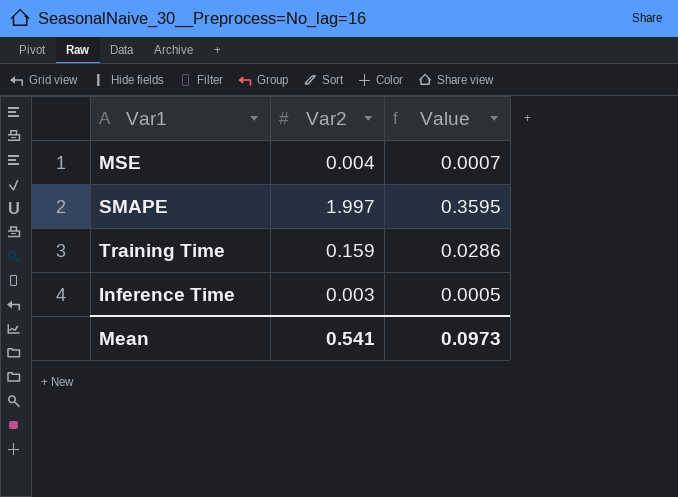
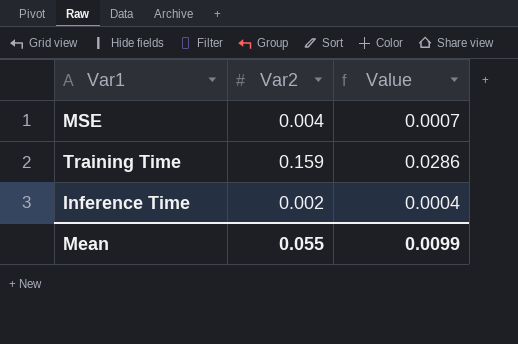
row SMAPE: 1.997 | 0.3595 -> none
Inference Time | Var2: 0.003 -> 0.002
Inference Time | Value: 0.0005 -> 0.0004
Mean | Var2: 0.541 -> 0.055
Mean | Value: 0.0973 -> 0.0099

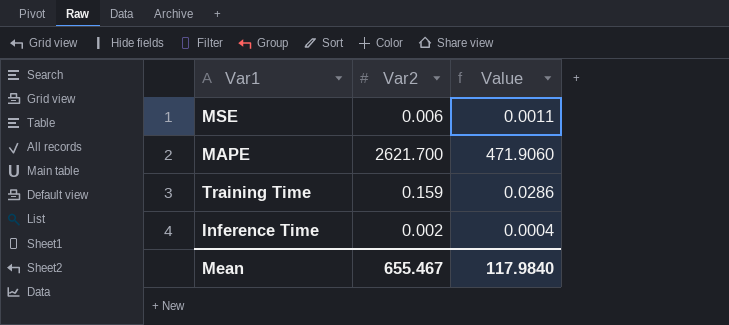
MSE | Var2: 0.004 -> 0.006
MSE | Value: 0.0007 -> 0.0011
row MAPE: none -> 2621.700 | 471.9060
Mean | Var2: 0.055 -> 655.467
Mean | Value: 0.0099 -> 117.9840

